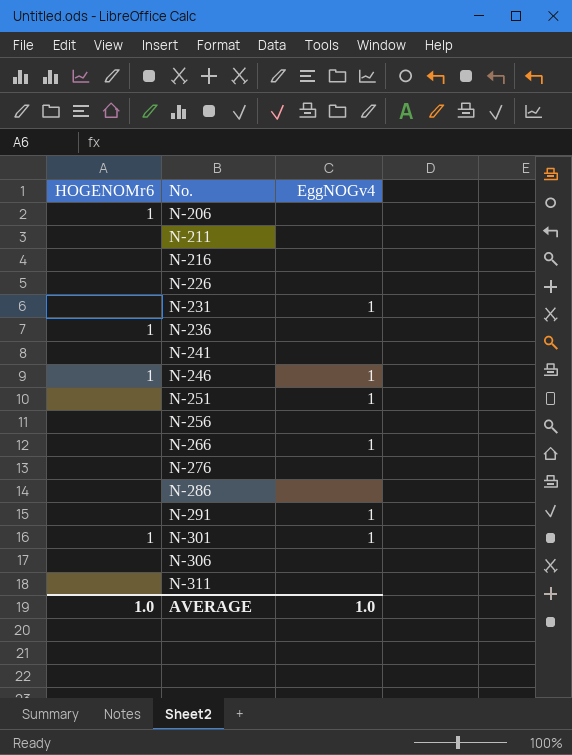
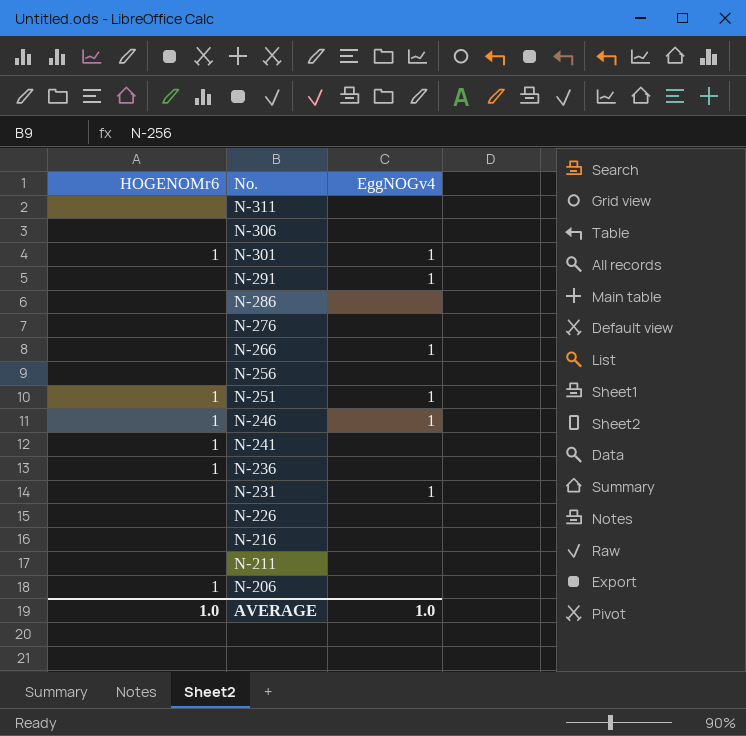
row order: No. ascending -> No. descending
N-251 | HOGENOMr6: none -> 1
N-241 | HOGENOMr6: none -> 1

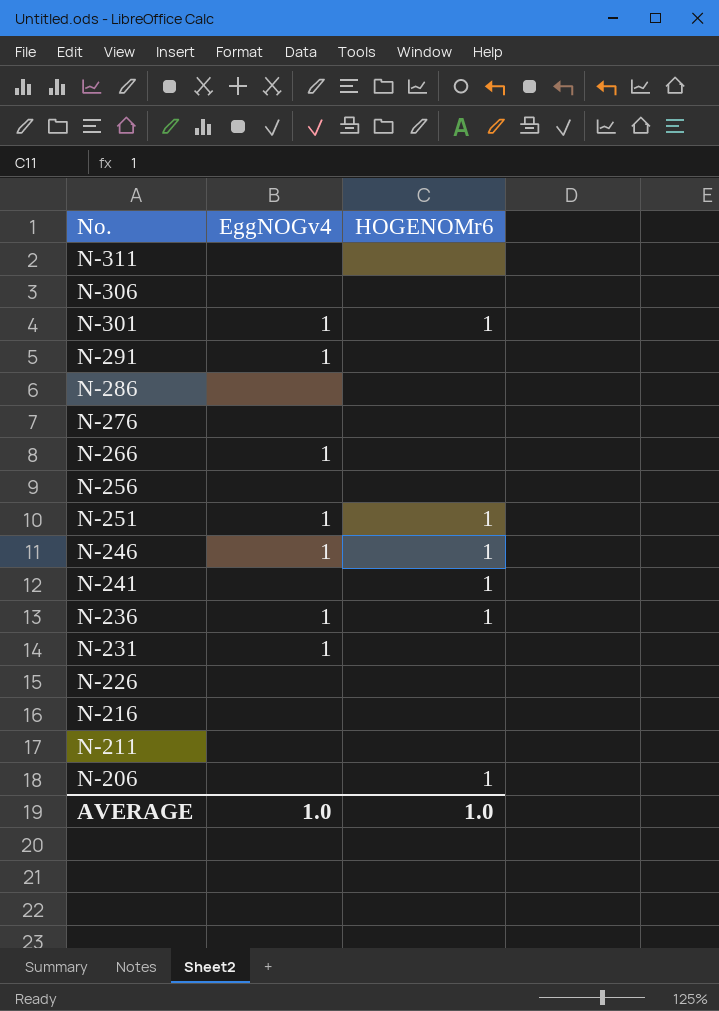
column HOGENOMr6 | position: 1 -> 3
N-236 | EggNOGv4: none -> 1

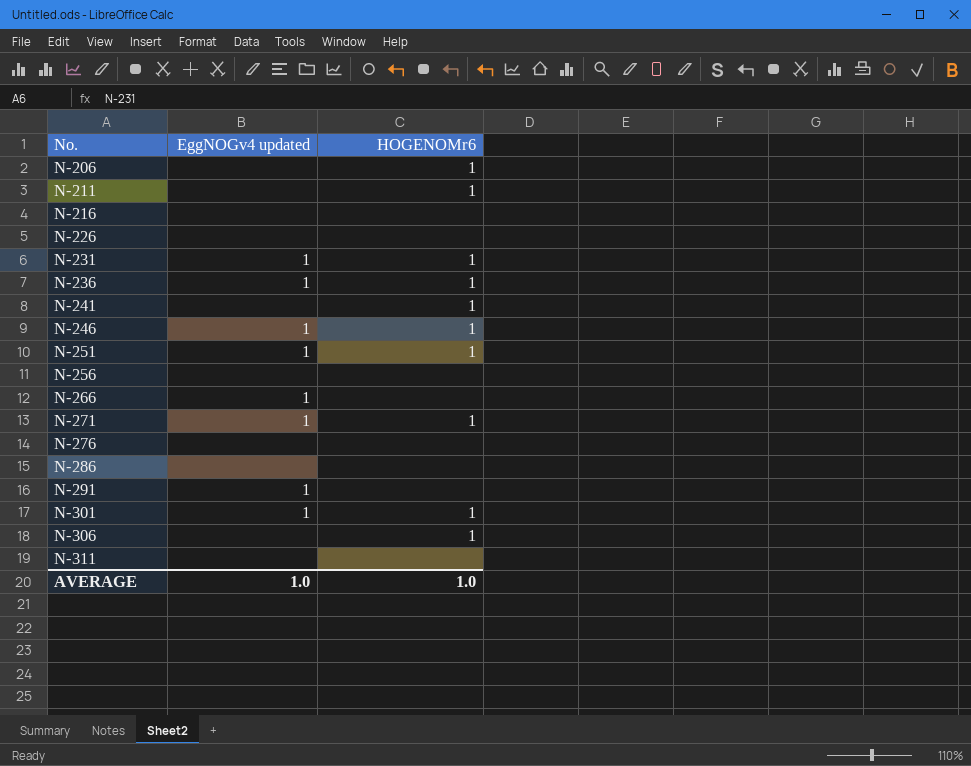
row order: No. descending -> No. ascending
column name: EggNOGv4 -> EggNOGv4 updated
N-211 | HOGENOMr6: none -> 1
N-231 | HOGENOMr6: none -> 1
row N-271: none -> 1 | 1
N-306 | HOGENOMr6: none -> 1

